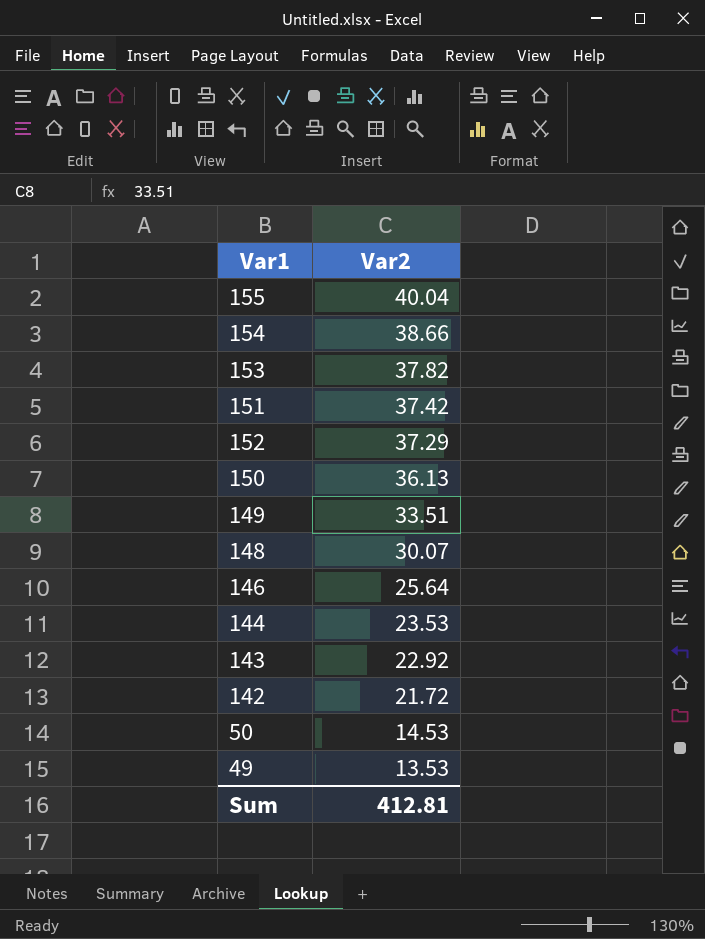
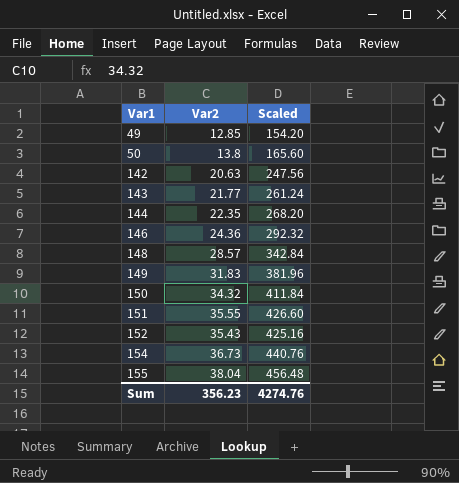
row order: Var2 descending -> Var1 ascending
column Scaled | formula: none -> [Var2] * 12
row 153: 37.82 -> none
49 | Var2: 13.53 -> 12.85
50 | Var2: 14.53 -> 13.8
142 | Var2: 21.72 -> 20.63
143 | Var2: 22.92 -> 21.77
144 | Var2: 23.53 -> 22.35
146 | Var2: 25.64 -> 24.36
148 | Var2: 30.07 -> 28.57
149 | Var2: 33.51 -> 31.83
150 | Var2: 36.13 -> 34.32
151 | Var2: 37.42 -> 35.55
152 | Var2: 37.29 -> 35.43
154 | Var2: 38.66 -> 36.73
155 | Var2: 40.04 -> 38.04
Sum | Var2: 412.81 -> 356.23

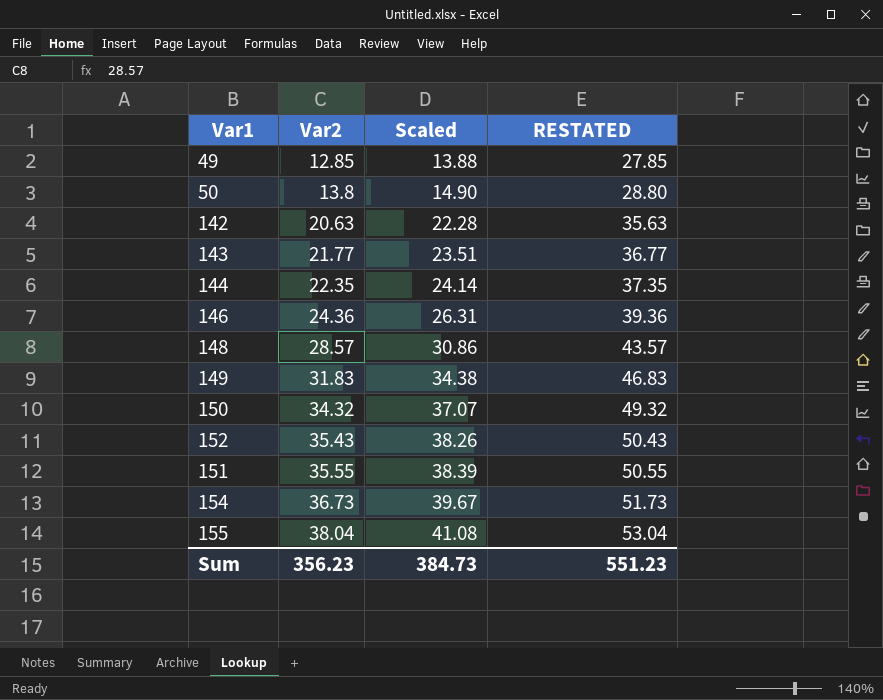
row order: Var1 ascending -> Var2 ascending
column Scaled | formula: [Var2] * 12 -> [Var2] * 1.08
column RESTATED | formula: none -> [Var2] + 15
Sum | Scaled: 4274.76 -> 384.73

